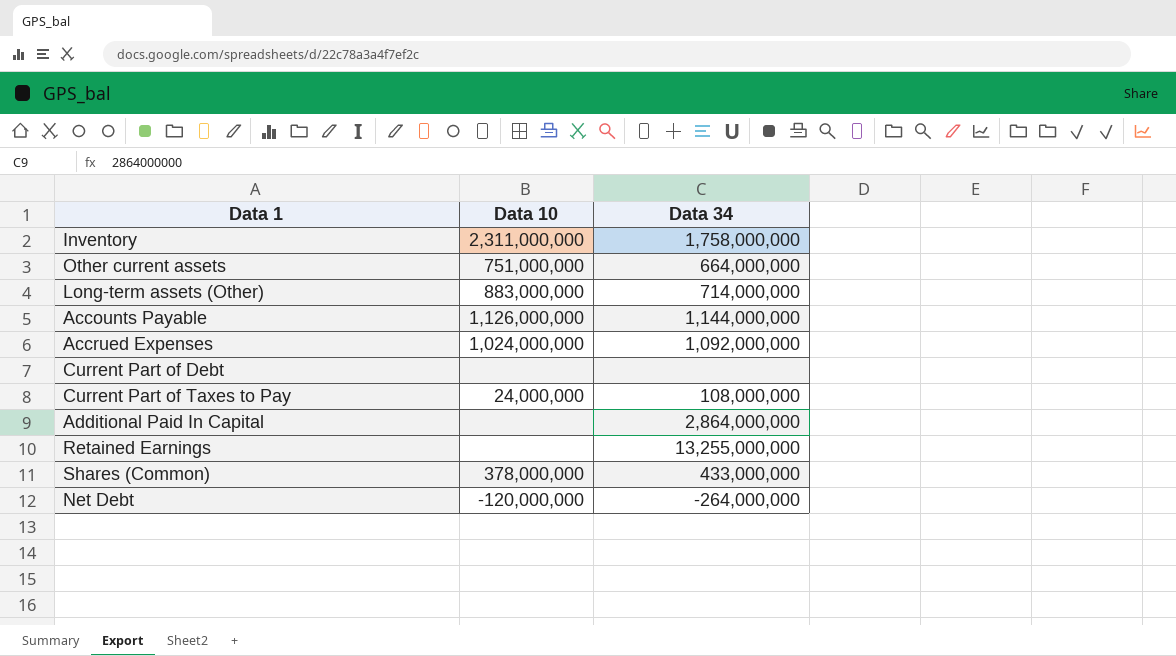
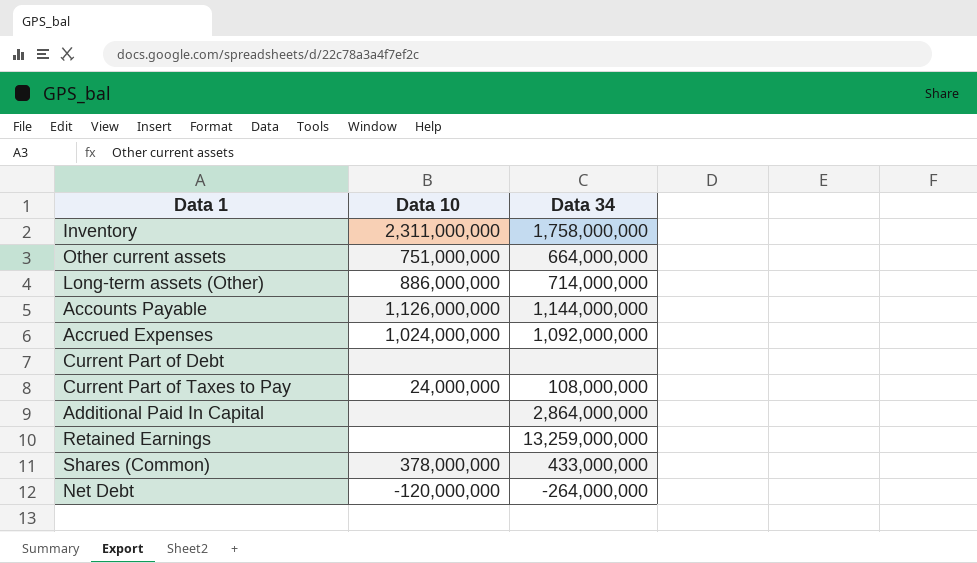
Long-term assets (Other) | Data 10: 883,000,000 -> 886,000,000
Retained Earnings | Data 34: 13,255,000,000 -> 13,259,000,000

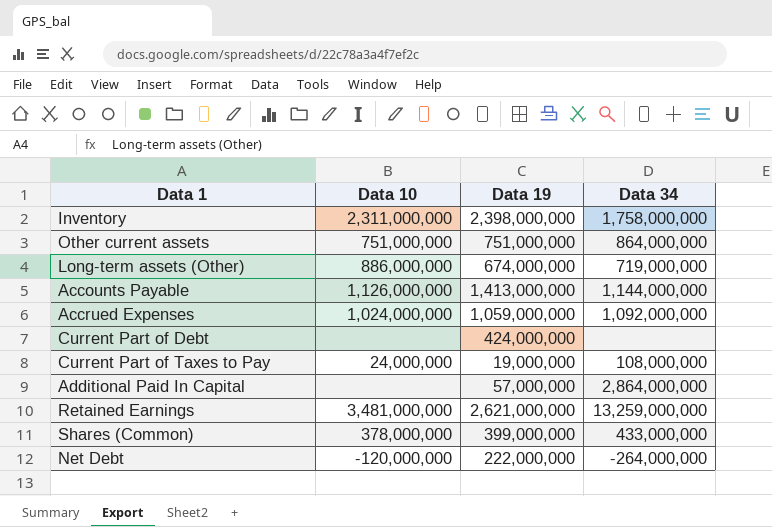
column Data 19 | position: none -> 3
Other current assets | Data 34: 664,000,000 -> 864,000,000
Long-term assets (Other) | Data 34: 714,000,000 -> 719,000,000
Retained Earnings | Data 10: none -> 3,481,000,000

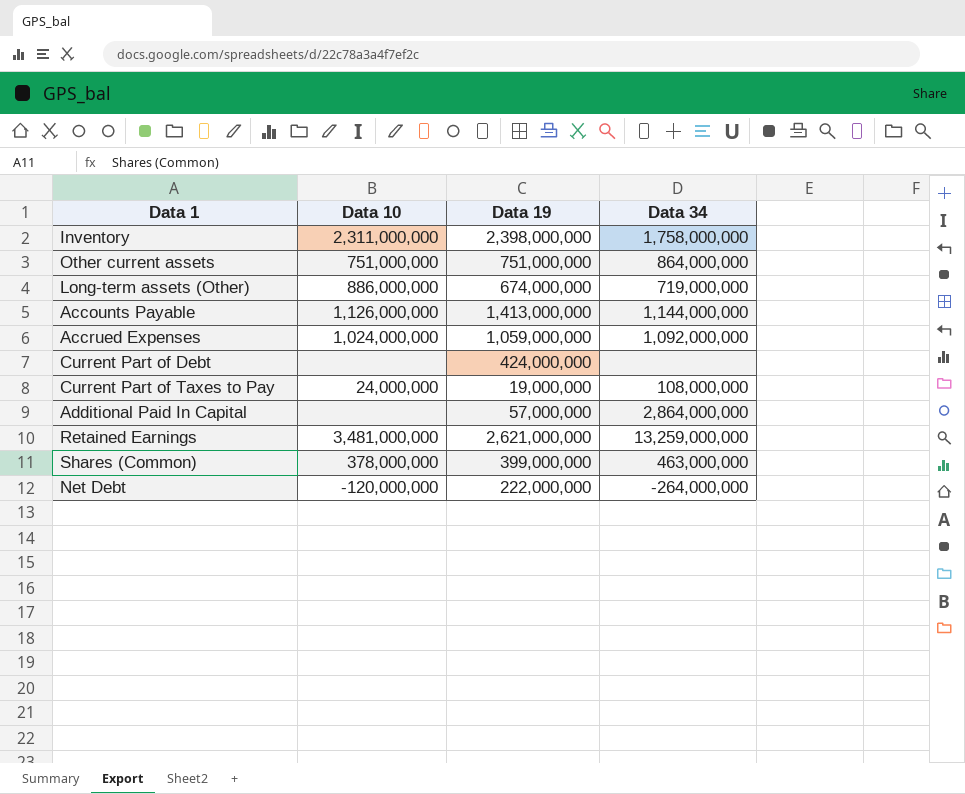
Shares (Common) | Data 34: 433,000,000 -> 463,000,000

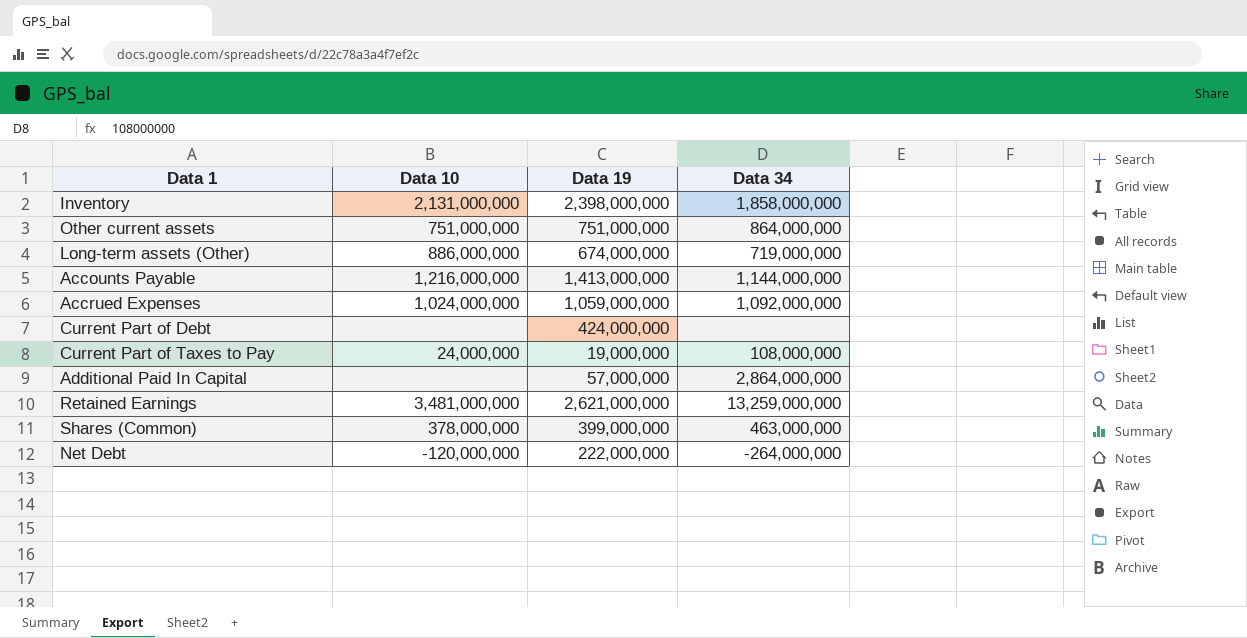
Inventory | Data 10: 2,311,000,000 -> 2,131,000,000
Inventory | Data 34: 1,758,000,000 -> 1,858,000,000
Accounts Payable | Data 10: 1,126,000,000 -> 1,216,000,000

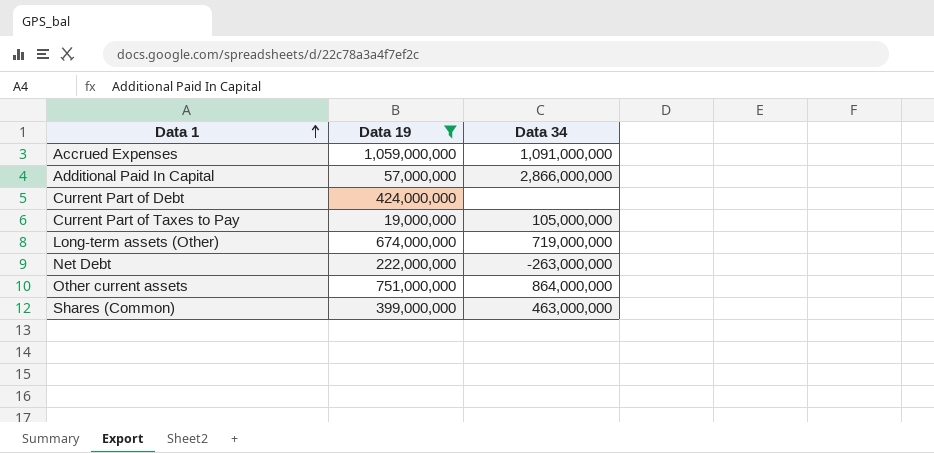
filter: none -> Data 19 <= 1,059,000,000
row order: none -> Data 1 ascending
column Data 10 | position: 2 -> none
Accrued Expenses | Data 34: 1,092,000,000 -> 1,091,000,000
Additional Paid In Capital | Data 34: 2,864,000,000 -> 2,866,000,000
Current Part of Taxes to Pay | Data 34: 108,000,000 -> 105,000,000
Net Debt | Data 34: -264,000,000 -> -263,000,000

